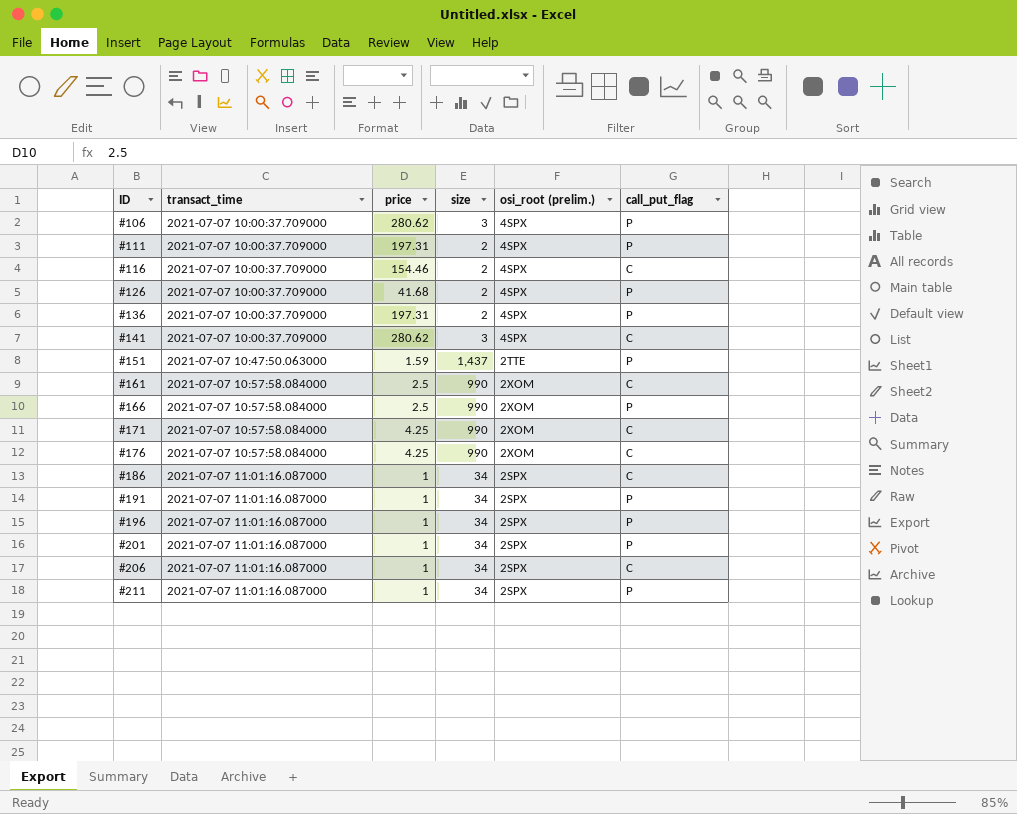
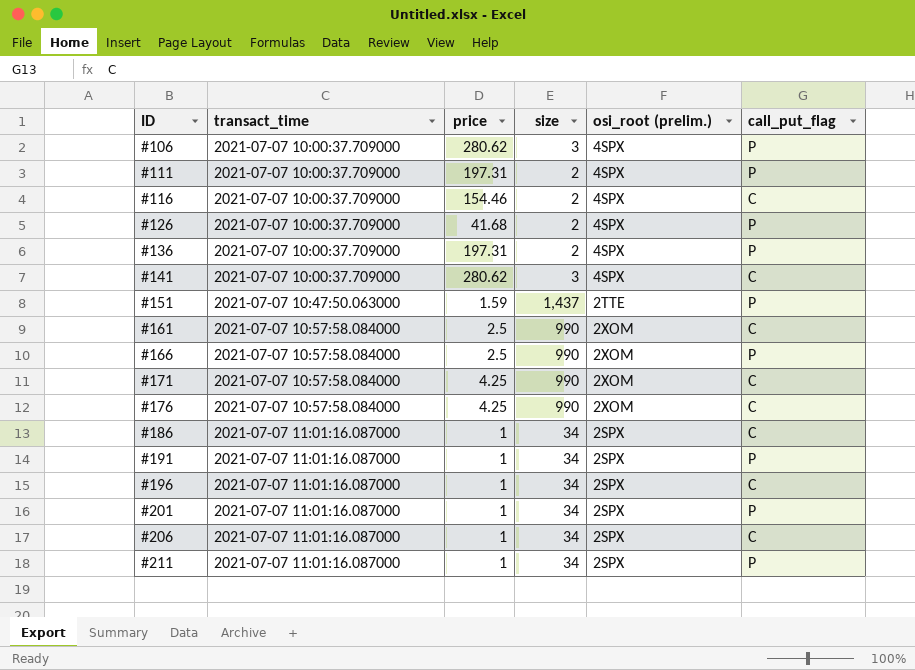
#196 | call_put_flag: P -> C

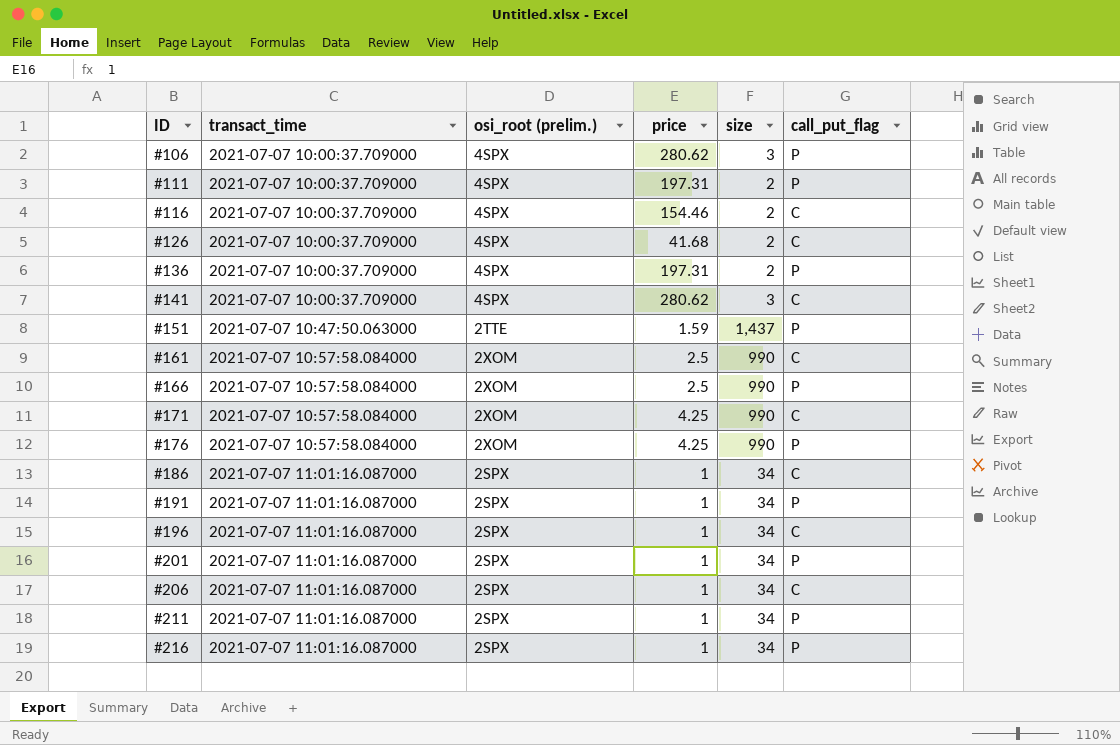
column osi_root (prelim.) | position: 5 -> 3
#126 | call_put_flag: P -> C
#176 | call_put_flag: C -> P
row #216: none -> 2021-07-07 11:01:16.087000 | 2SPX | 1 | 34 | P

